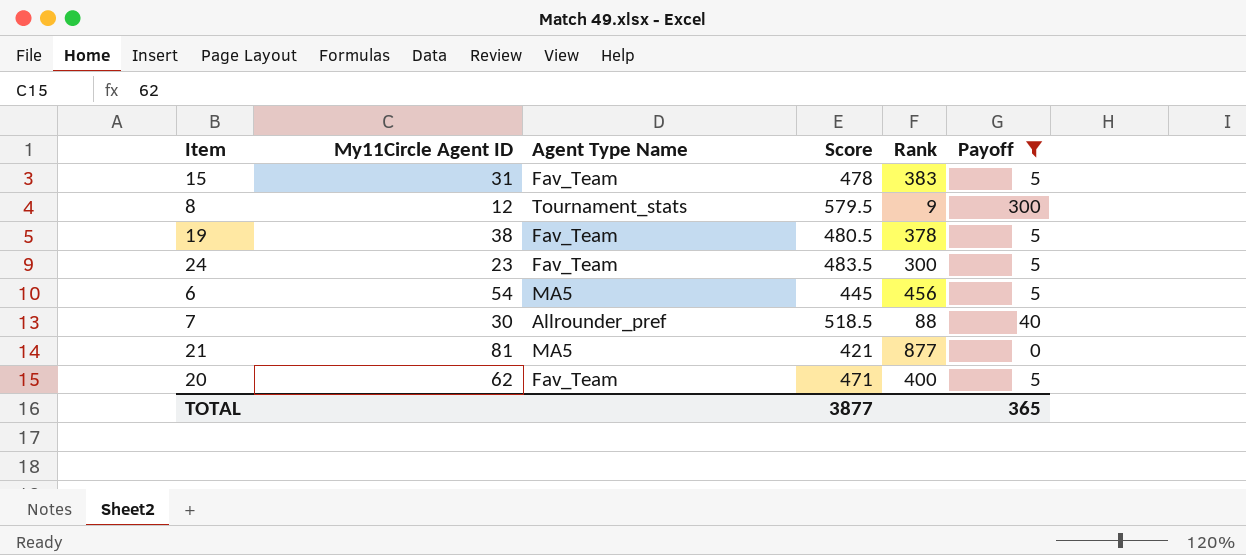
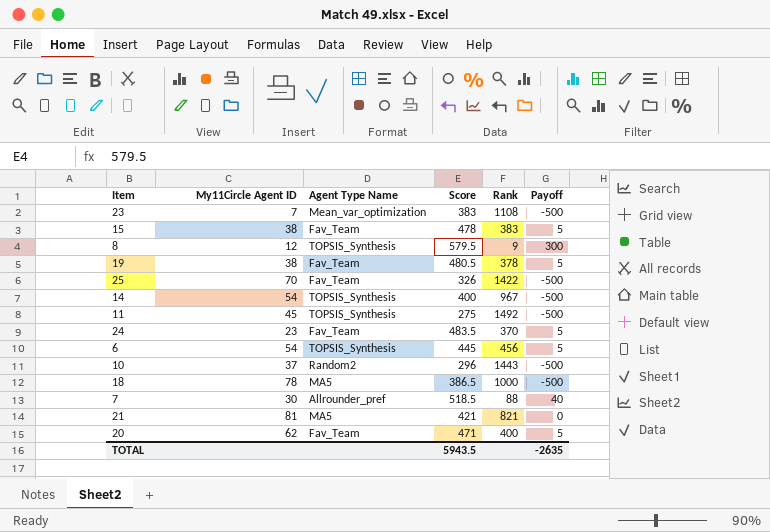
filter: Payoff != -500 -> none
15 | My11Circle Agent ID: 31 -> 38
8 | Agent Type Name: Tournament_stats -> TOPSIS_Synthesis
24 | Rank: 300 -> 370
6 | Agent Type Name: MA5 -> TOPSIS_Synthesis
21 | Rank: 877 -> 821
TOTAL | Score: 3877 -> 5943.5
TOTAL | Payoff: 365 -> -2635

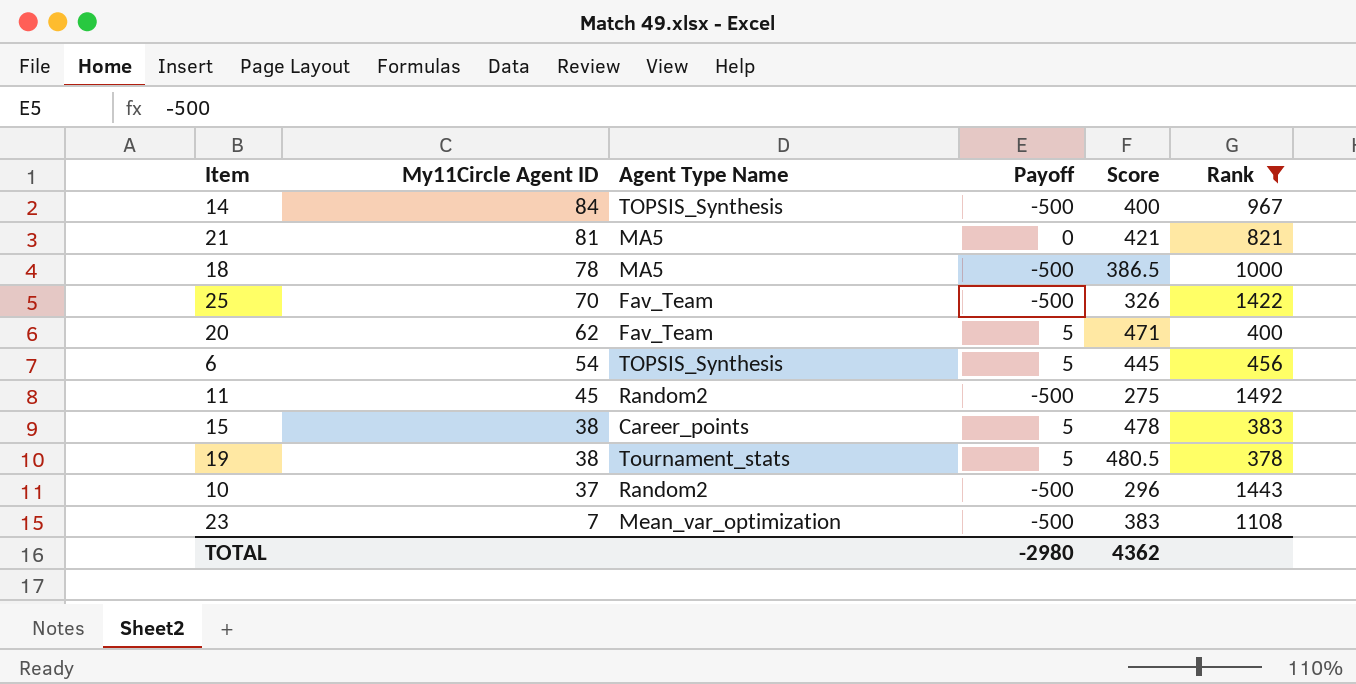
filter: none -> Rank >= 378
row order: none -> My11Circle Agent ID descending
column Payoff | position: 6 -> 4
14 | My11Circle Agent ID: 54 -> 84
11 | Agent Type Name: TOPSIS_Synthesis -> Random2
15 | Agent Type Name: Fav_Team -> Career_points
19 | Agent Type Name: Fav_Team -> Tournament_stats
TOTAL | Payoff: -2635 -> -2980
TOTAL | Score: 5943.5 -> 4362

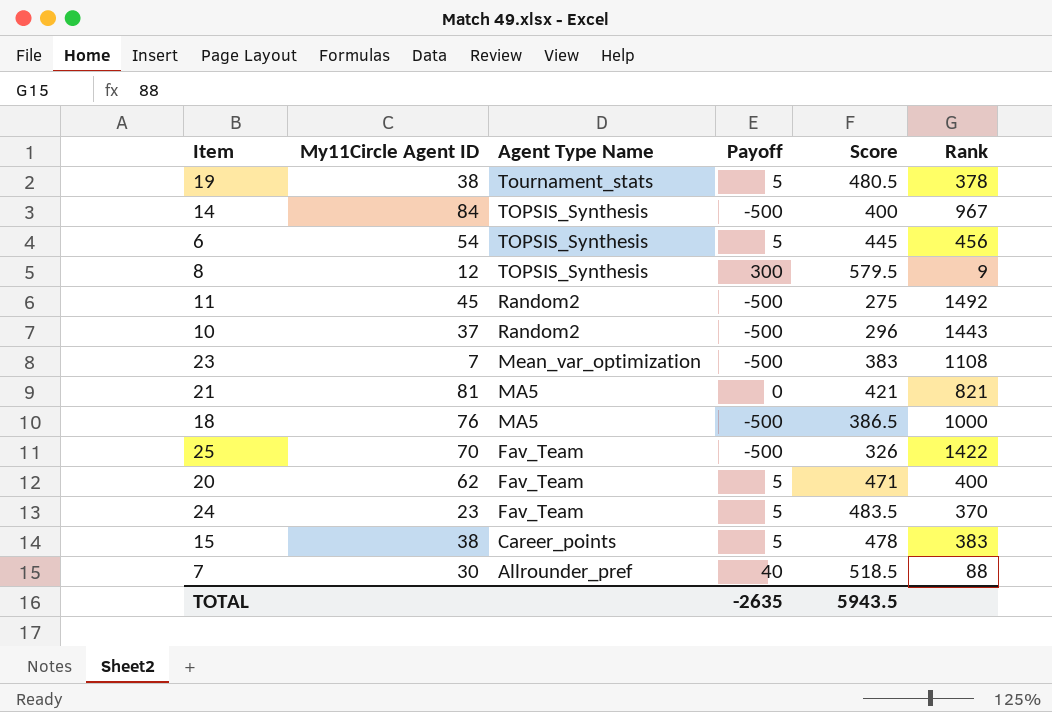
filter: Rank >= 378 -> none
row order: My11Circle Agent ID descending -> Agent Type Name descending
18 | My11Circle Agent ID: 78 -> 76
TOTAL | Payoff: -2980 -> -2635
TOTAL | Score: 4362 -> 5943.5

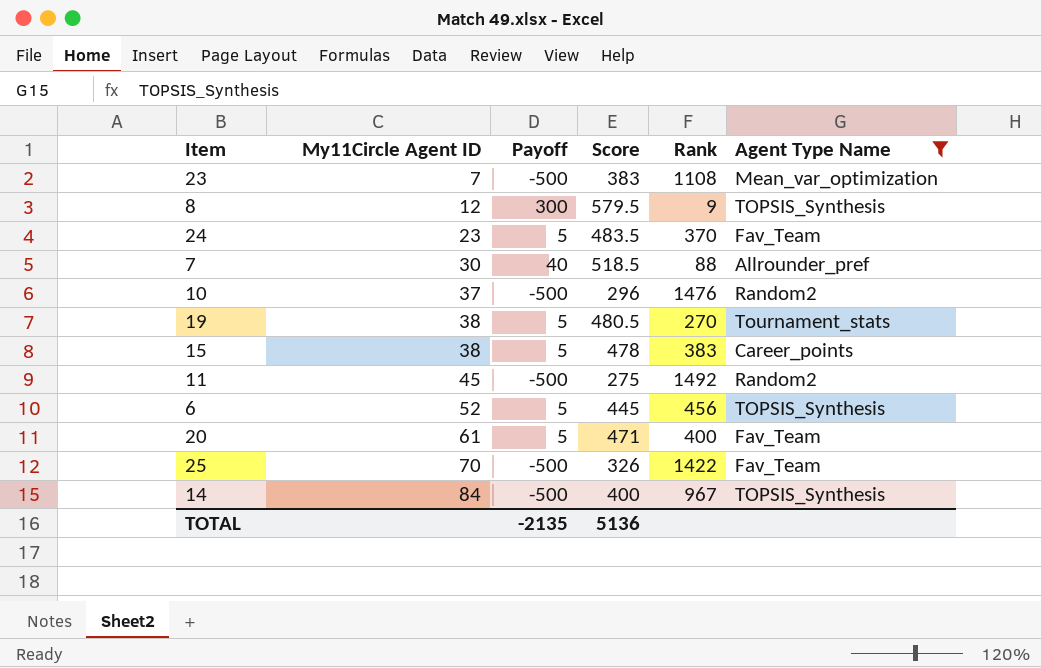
filter: none -> Agent Type Name != MA5
row order: Agent Type Name descending -> My11Circle Agent ID ascending
column Agent Type Name | position: 3 -> 6
10 | Rank: 1443 -> 1476
19 | Rank: 378 -> 270
6 | My11Circle Agent ID: 54 -> 52
20 | My11Circle Agent ID: 62 -> 61
TOTAL | Payoff: -2635 -> -2135
TOTAL | Score: 5943.5 -> 5136

